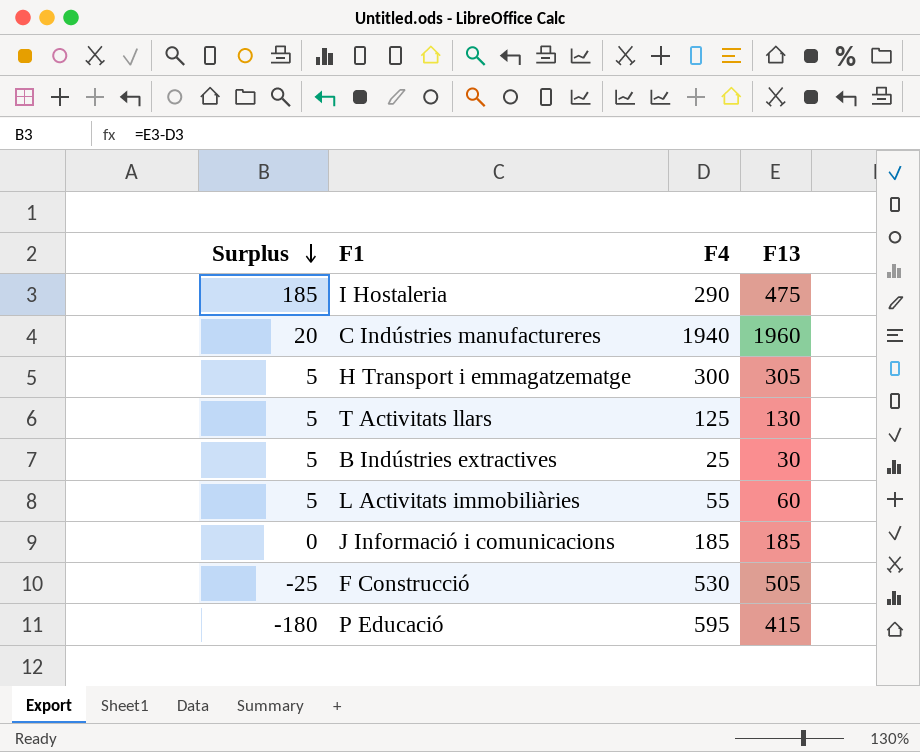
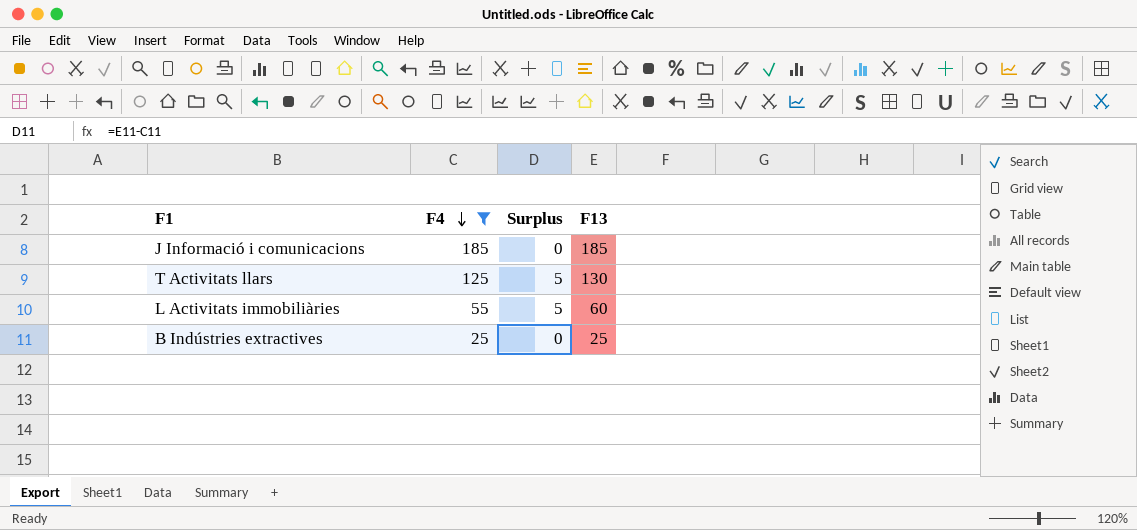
filter: none -> F4 <= 185
row order: Surplus descending -> F4 descending
column Surplus | position: 1 -> 3
B Indústries extractives | Surplus: 5 -> 0
B Indústries extractives | F13: 30 -> 25

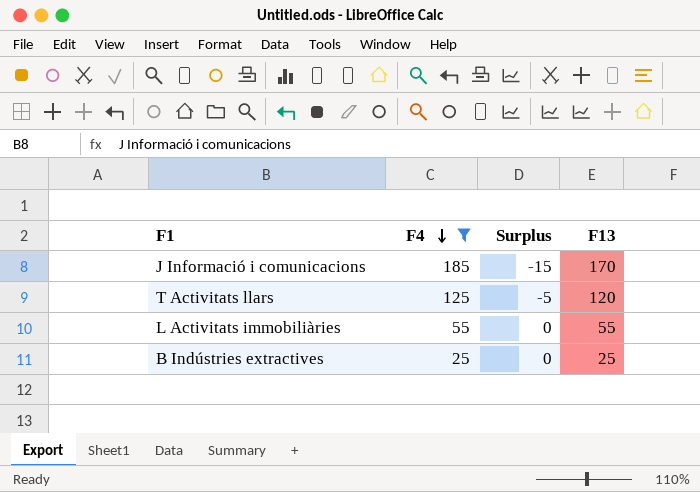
J Informació i comunicacions | Surplus: 0 -> -15
J Informació i comunicacions | F13: 185 -> 170
T Activitats llars | Surplus: 5 -> -5
T Activitats llars | F13: 130 -> 120
L Activitats immobiliàries | Surplus: 5 -> 0
L Activitats immobiliàries | F13: 60 -> 55

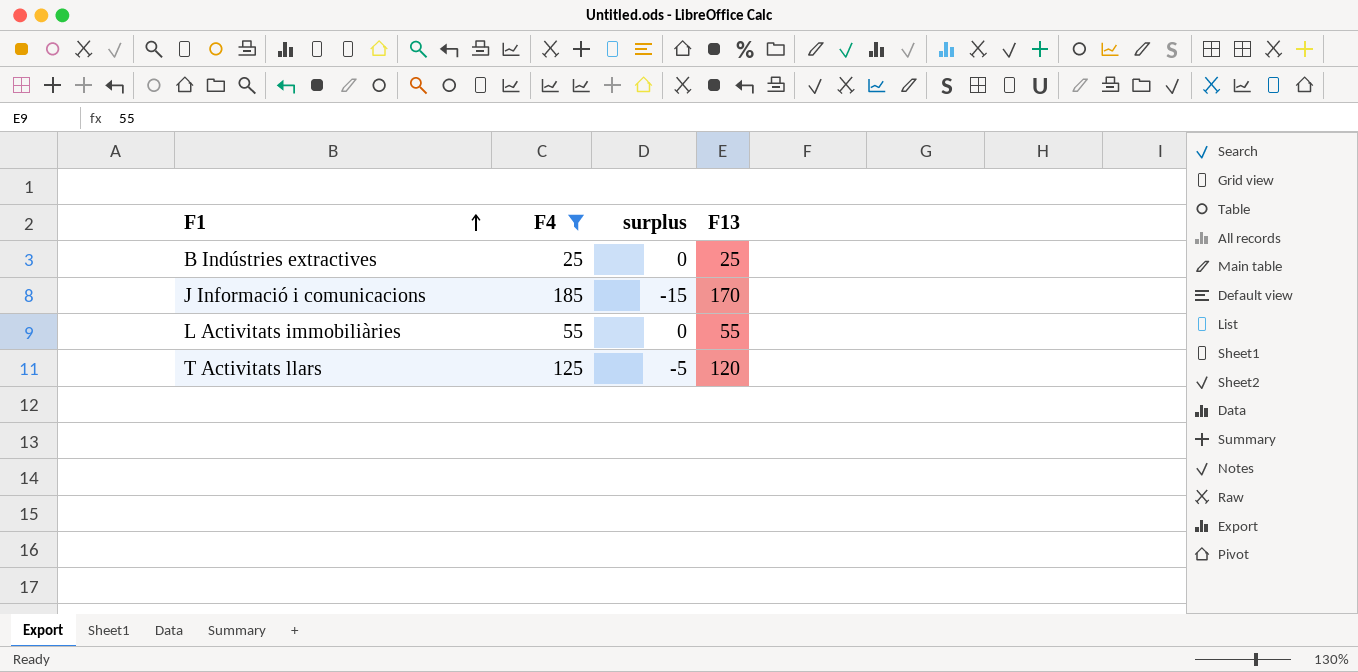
row order: F4 descending -> F1 ascending
column name: Surplus -> surplus

